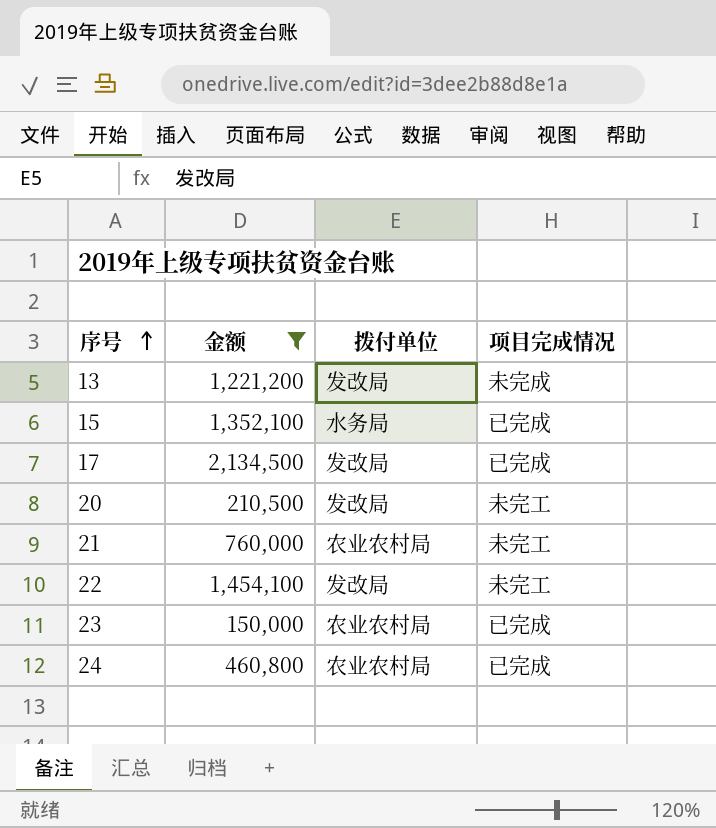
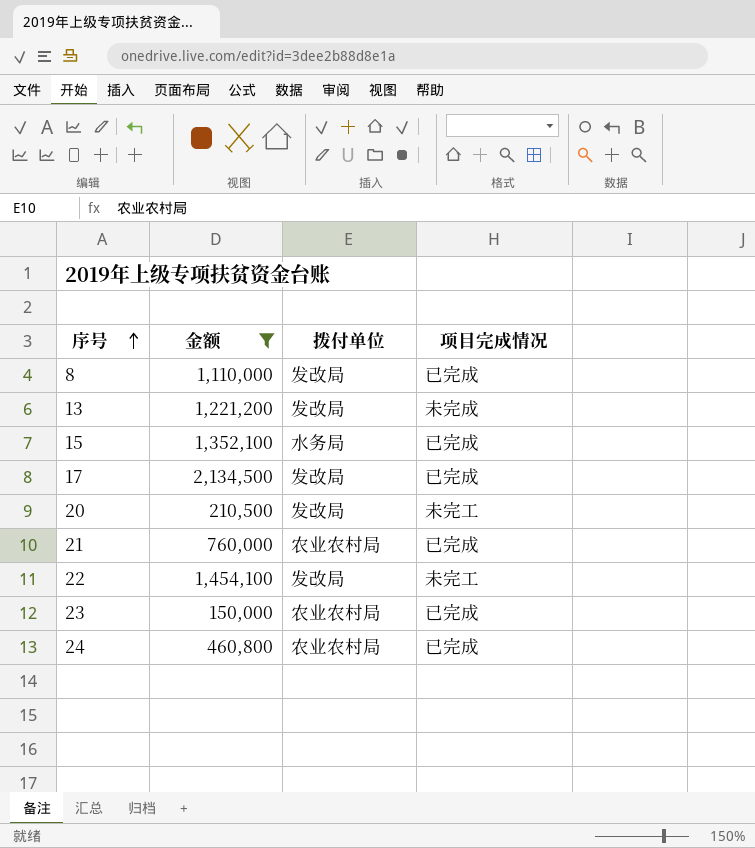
row 8: none -> 1,110,000 | 发改局 | 已完成
21 | 项目完成情况: 未完工 -> 已完成

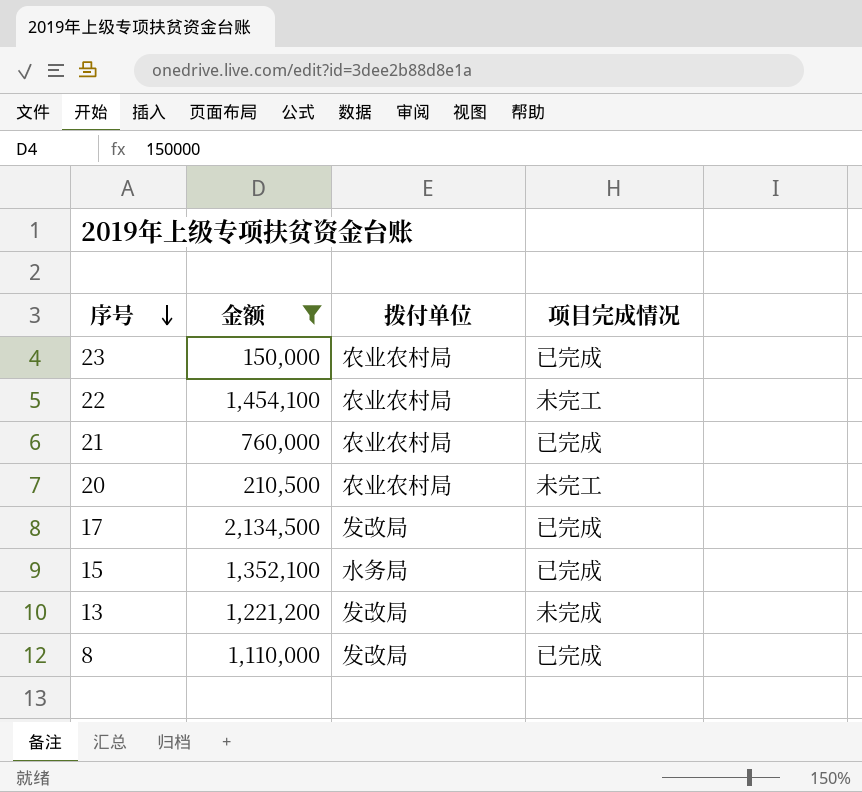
row order: 序号 ascending -> 序号 descending
row 24: 460,800 | 农业农村局 | 已完成 -> none
22 | 拨付单位: 发改局 -> 农业农村局
20 | 拨付单位: 发改局 -> 农业农村局

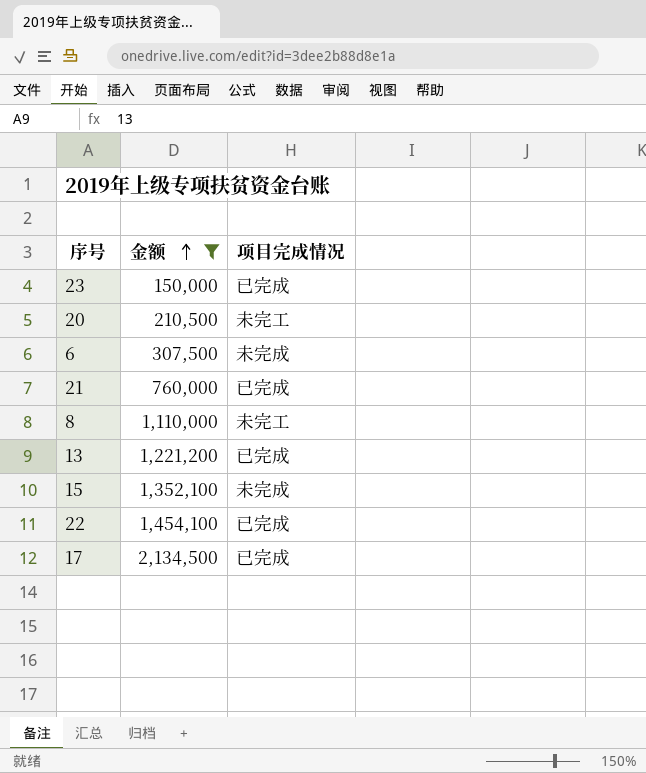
row order: 序号 descending -> 金额 ascending
column 拨付单位 | position: 3 -> none
row 6: none -> 307,500 | 未完成
8 | 项目完成情况: 已完成 -> 未完工
13 | 项目完成情况: 未完成 -> 已完成
15 | 项目完成情况: 已完成 -> 未完成
22 | 项目完成情况: 未完工 -> 已完成

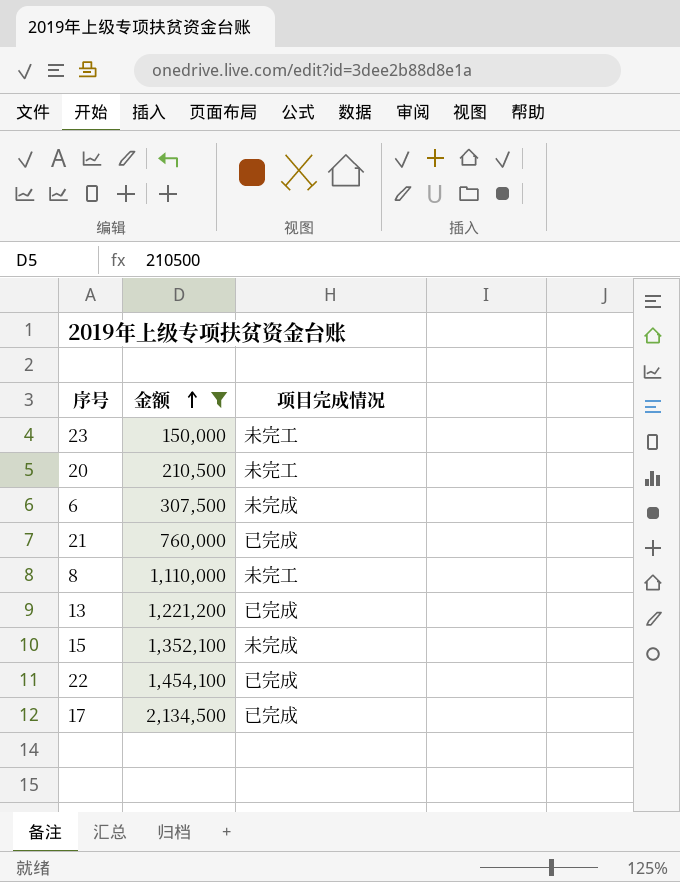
23 | 项目完成情况: 已完成 -> 未完工

